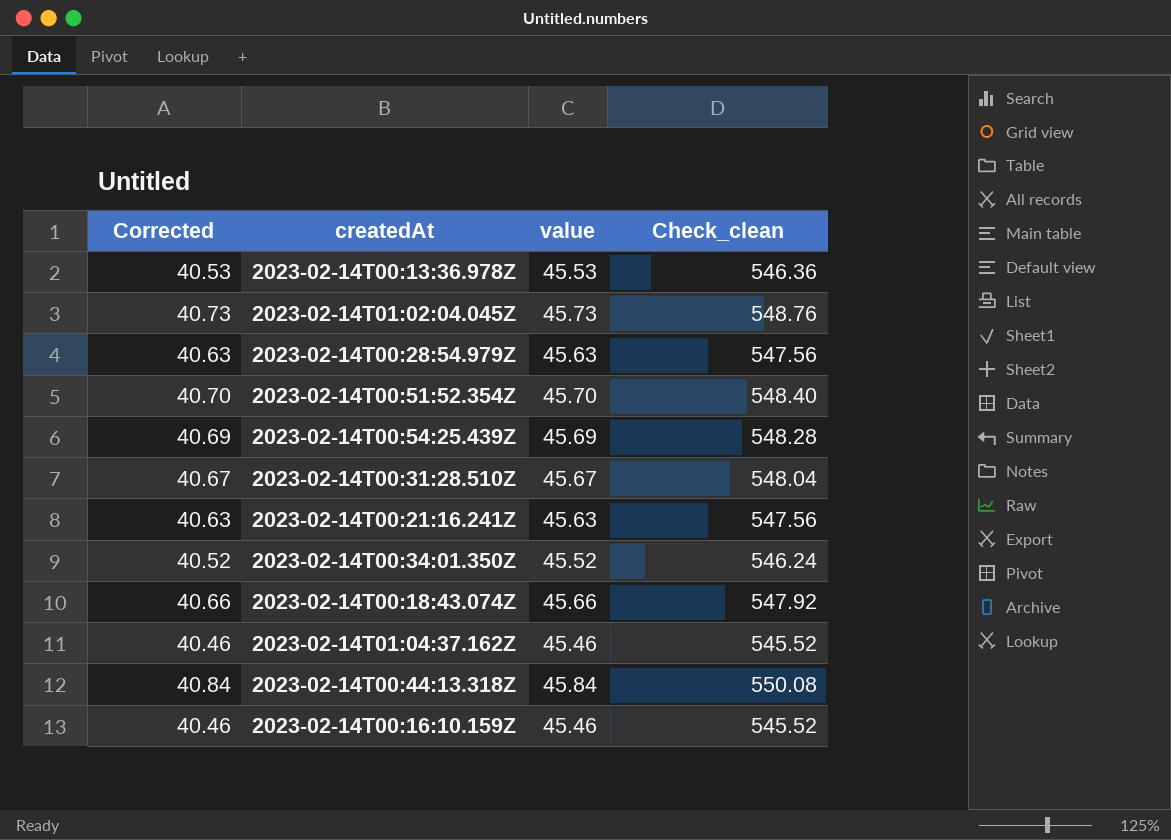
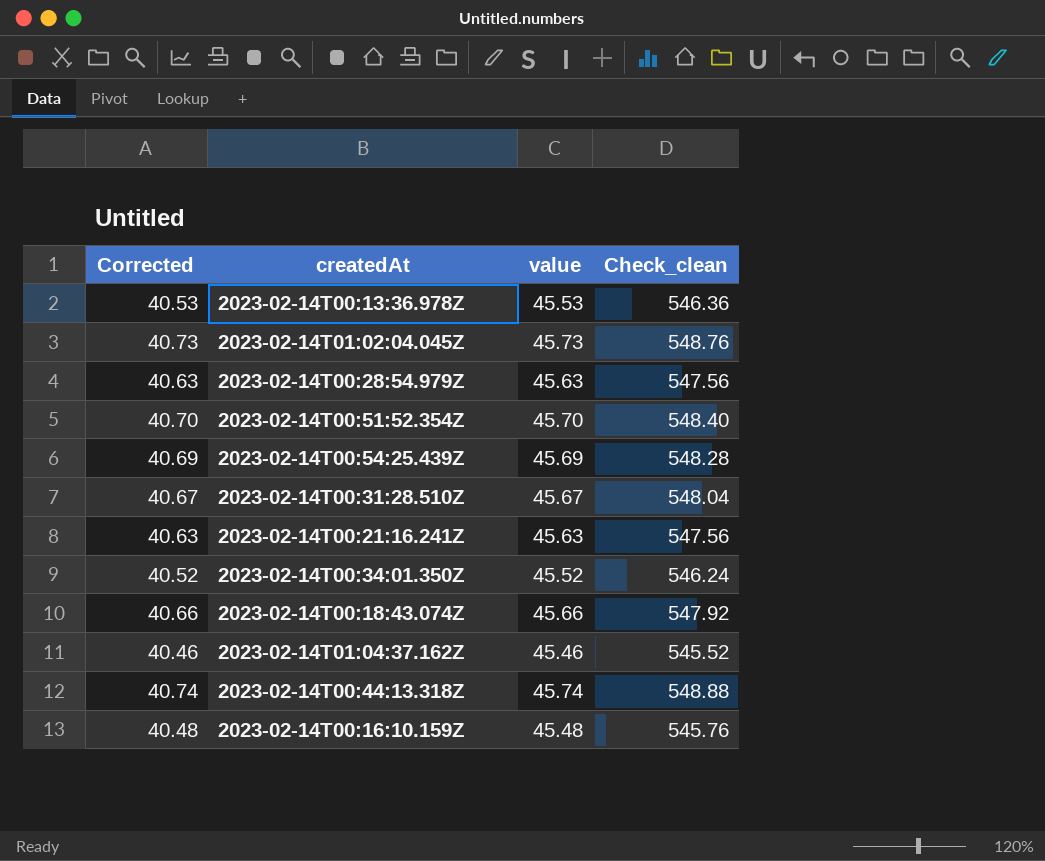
2023-02-14T00:44:13.318Z | Corrected: 40.84 -> 40.74
2023-02-14T00:44:13.318Z | value: 45.84 -> 45.74
2023-02-14T00:44:13.318Z | Check_clean: 550.08 -> 548.88
2023-02-14T00:16:10.159Z | Corrected: 40.46 -> 40.48
2023-02-14T00:16:10.159Z | value: 45.46 -> 45.48
2023-02-14T00:16:10.159Z | Check_clean: 545.52 -> 545.76

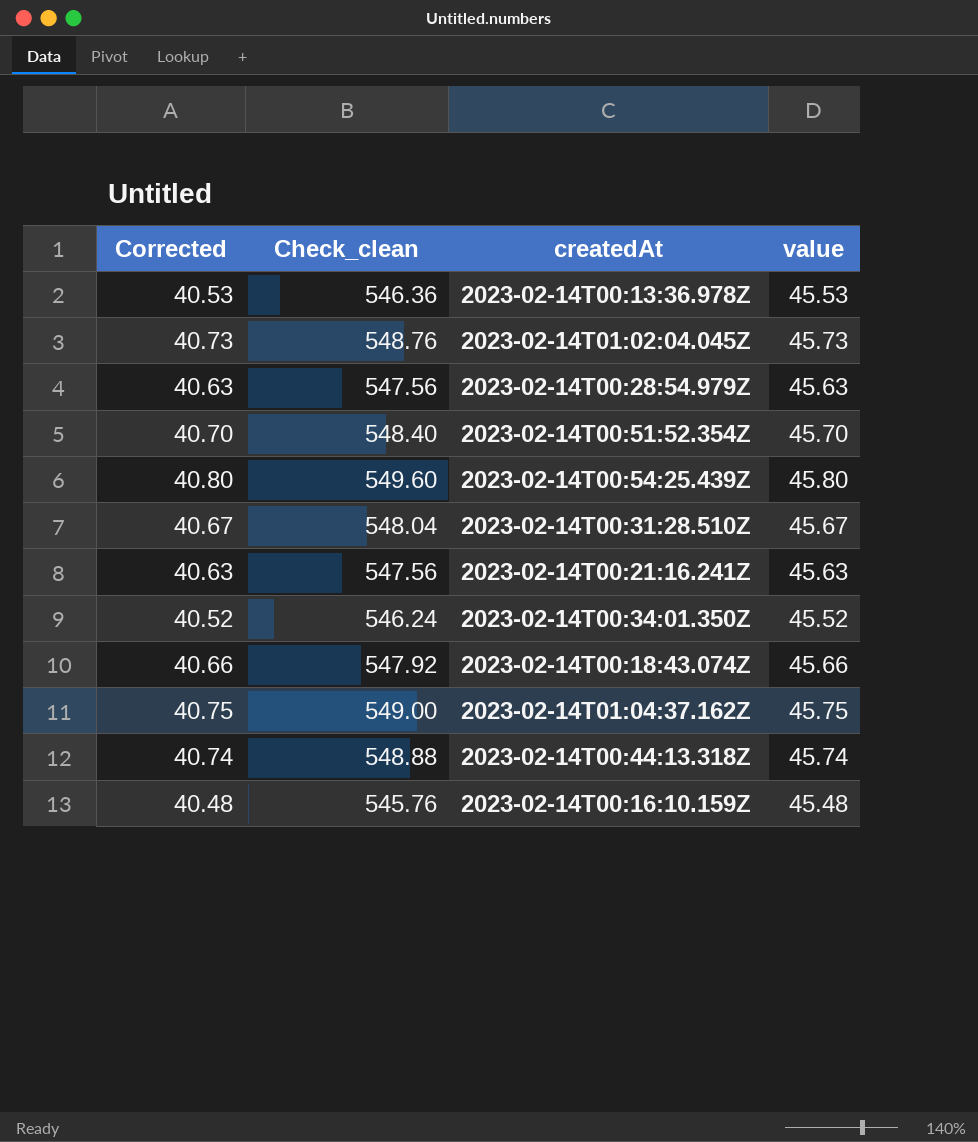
column Check_clean | position: 4 -> 2
2023-02-14T00:54:25.439Z | Corrected: 40.69 -> 40.80
2023-02-14T00:54:25.439Z | Check_clean: 548.28 -> 549.60
2023-02-14T00:54:25.439Z | value: 45.69 -> 45.80
2023-02-14T01:04:37.162Z | Corrected: 40.46 -> 40.75
2023-02-14T01:04:37.162Z | Check_clean: 545.52 -> 549.00
2023-02-14T01:04:37.162Z | value: 45.46 -> 45.75

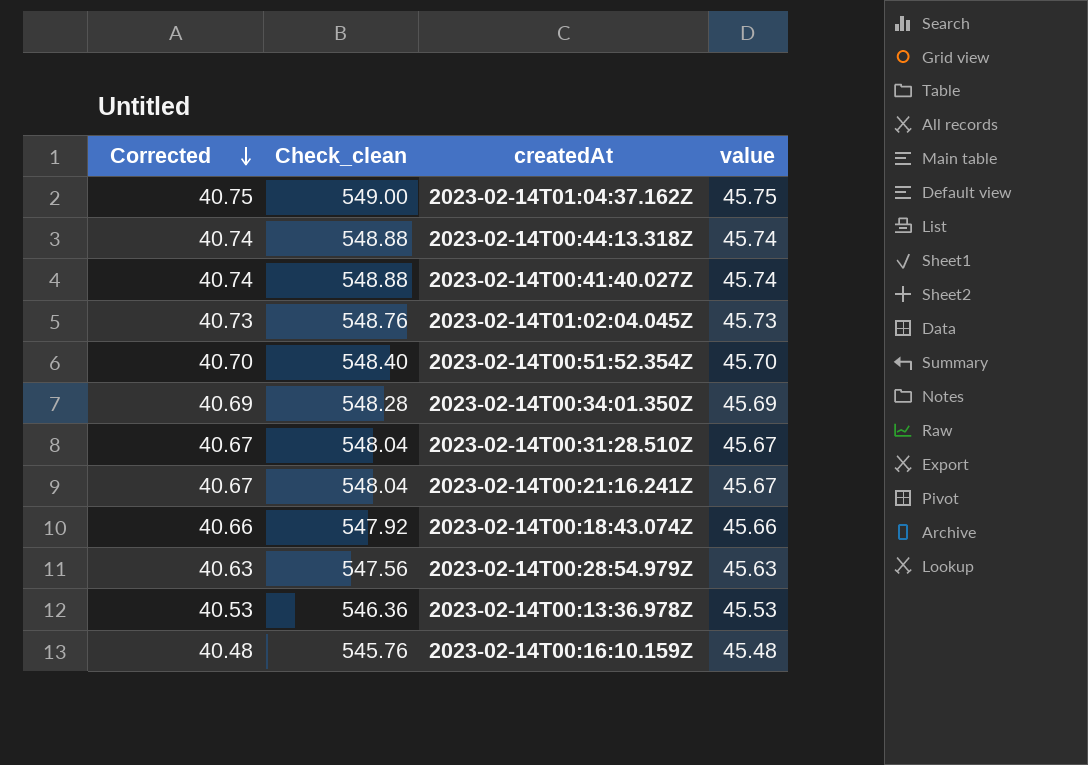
row order: none -> Corrected descending
row 2023-02-14T00:54:25.439Z: 40.80 | 549.60 | 45.80 -> none
row 2023-02-14T00:41:40.027Z: none -> 40.74 | 548.88 | 45.74
2023-02-14T00:34:01.350Z | Corrected: 40.52 -> 40.69
2023-02-14T00:34:01.350Z | Check_clean: 546.24 -> 548.28
2023-02-14T00:34:01.350Z | value: 45.52 -> 45.69
2023-02-14T00:21:16.241Z | Corrected: 40.63 -> 40.67
2023-02-14T00:21:16.241Z | Check_clean: 547.56 -> 548.04
2023-02-14T00:21:16.241Z | value: 45.63 -> 45.67

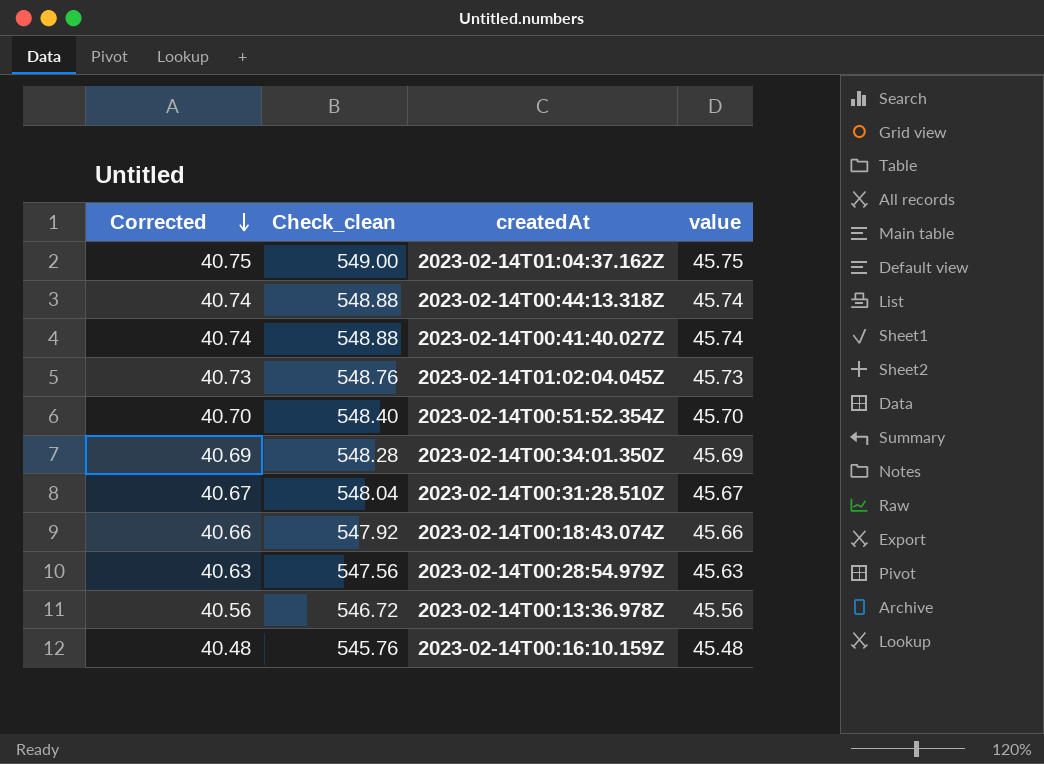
row 2023-02-14T00:21:16.241Z: 40.67 | 548.04 | 45.67 -> none
2023-02-14T00:13:36.978Z | Corrected: 40.53 -> 40.56
2023-02-14T00:13:36.978Z | Check_clean: 546.36 -> 546.72
2023-02-14T00:13:36.978Z | value: 45.53 -> 45.56

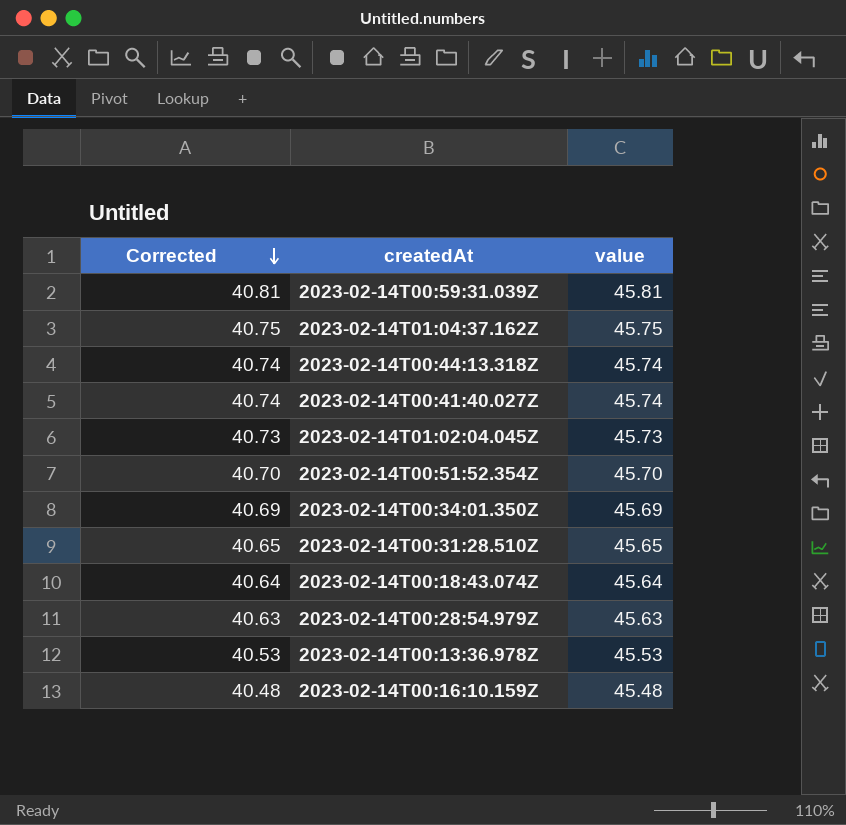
column Check_clean | formula: [value] * 12 -> none
row 2023-02-14T00:59:31.039Z: none -> 40.81 | 45.81
2023-02-14T00:31:28.510Z | Corrected: 40.67 -> 40.65
2023-02-14T00:31:28.510Z | value: 45.67 -> 45.65
2023-02-14T00:18:43.074Z | Corrected: 40.66 -> 40.64
2023-02-14T00:18:43.074Z | value: 45.66 -> 45.64
2023-02-14T00:13:36.978Z | Corrected: 40.56 -> 40.53
2023-02-14T00:13:36.978Z | value: 45.56 -> 45.53

